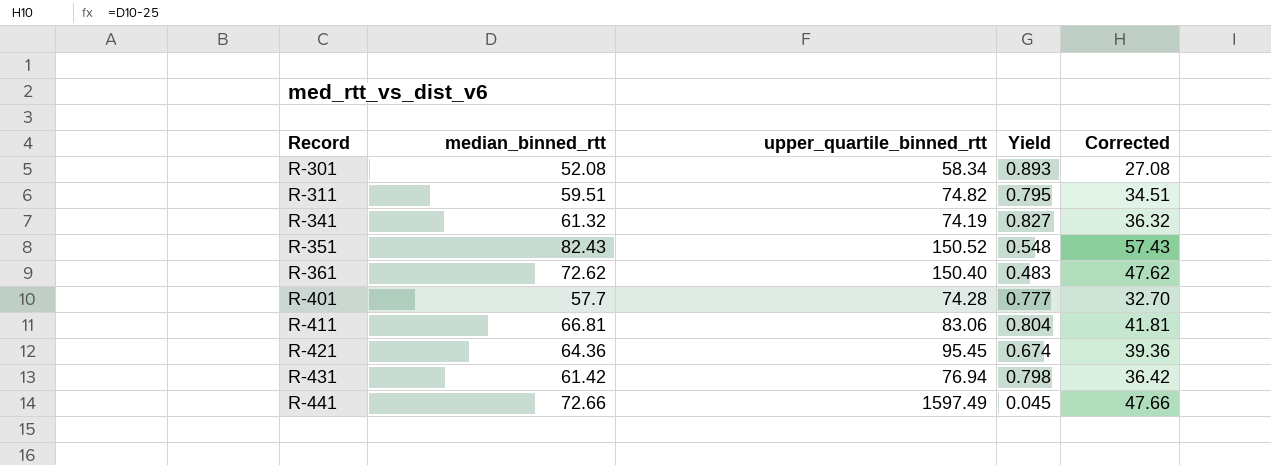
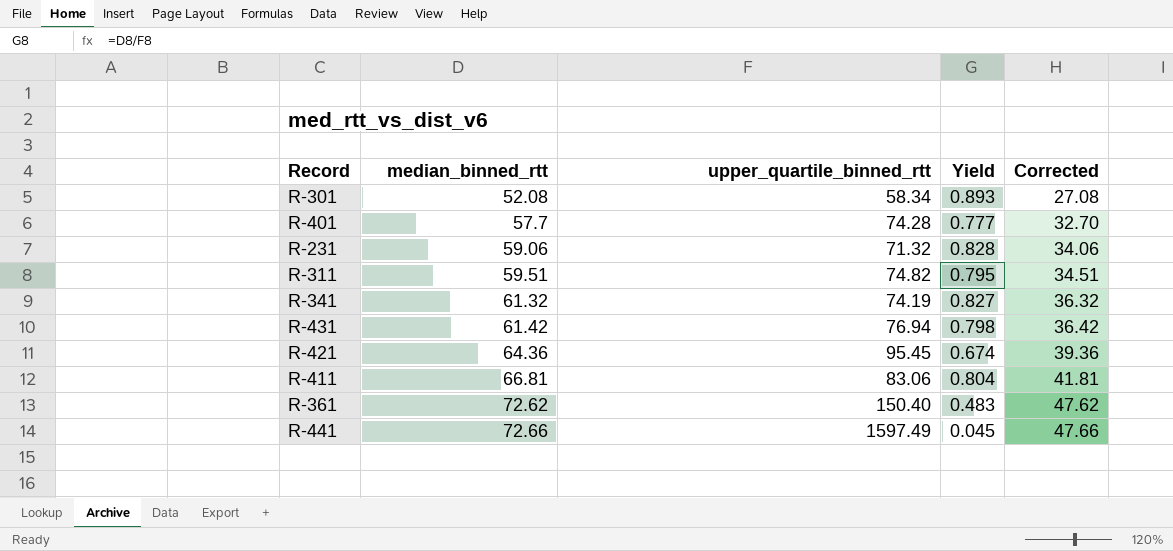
row order: Record ascending -> median_binned_rtt ascending
row R-351: 82.43 | 150.52 | 0.548 | 57.43 -> none
row R-231: none -> 59.06 | 71.32 | 0.828 | 34.06

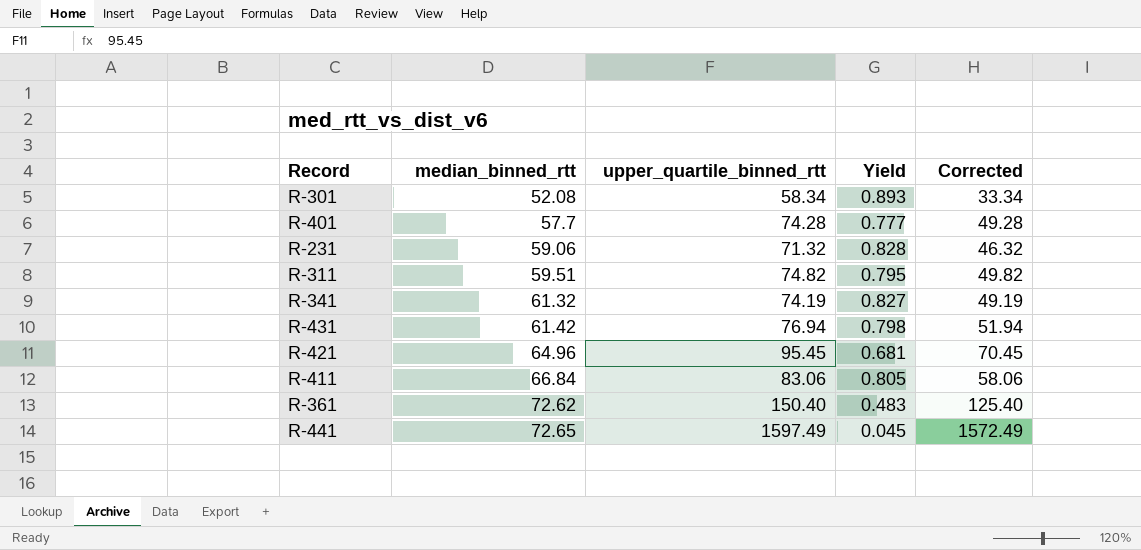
column Corrected | formula: [median_binned_rtt] - 25 -> [upper_quartile_binned_rtt] - 25
R-421 | median_binned_rtt: 64.36 -> 64.96
R-421 | Yield: 0.674 -> 0.681
R-411 | median_binned_rtt: 66.81 -> 66.84
R-411 | Yield: 0.804 -> 0.805
R-441 | median_binned_rtt: 72.66 -> 72.65

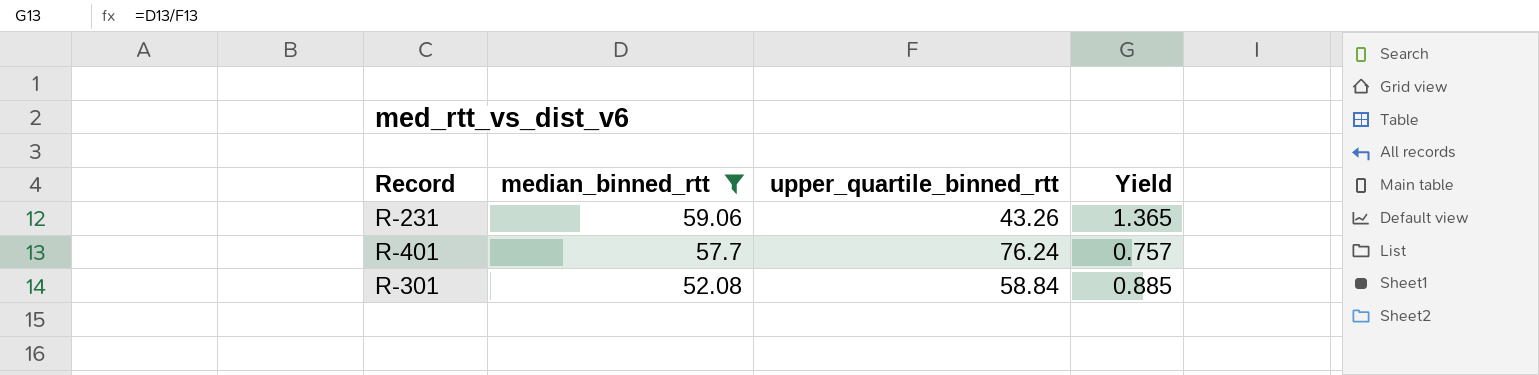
filter: none -> median_binned_rtt <= 59.06
row order: median_binned_rtt ascending -> median_binned_rtt descending
column Corrected | formula: [upper_quartile_binned_rtt] - 25 -> none
R-231 | upper_quartile_binned_rtt: 71.32 -> 43.26
R-231 | Yield: 0.828 -> 1.365
R-401 | upper_quartile_binned_rtt: 74.28 -> 76.24
R-401 | Yield: 0.777 -> 0.757
R-301 | upper_quartile_binned_rtt: 58.34 -> 58.84
R-301 | Yield: 0.893 -> 0.885

